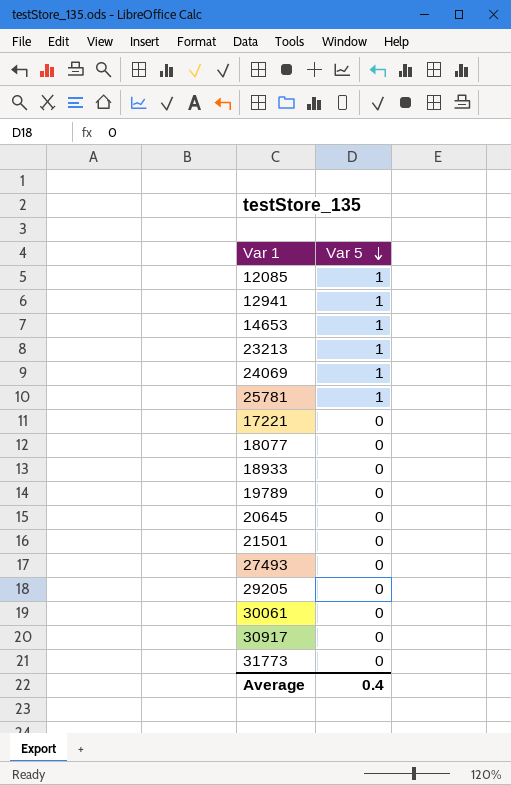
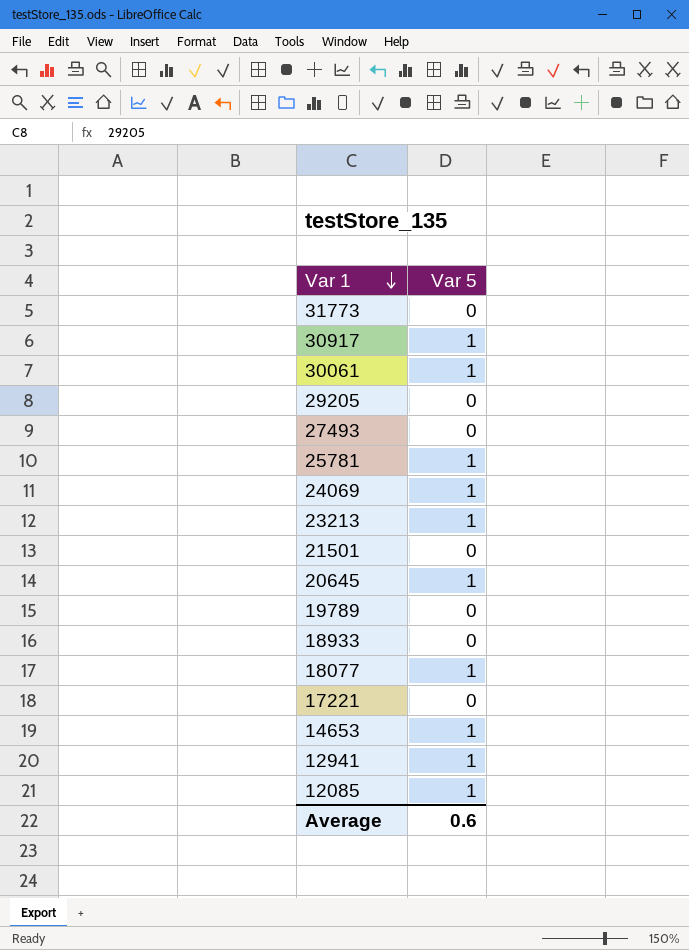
row order: Var 5 descending -> Var 1 descending
30917 | Var 5: 0 -> 1
30061 | Var 5: 0 -> 1
20645 | Var 5: 0 -> 1
18077 | Var 5: 0 -> 1
Average | Var 5: 0.4 -> 0.6

